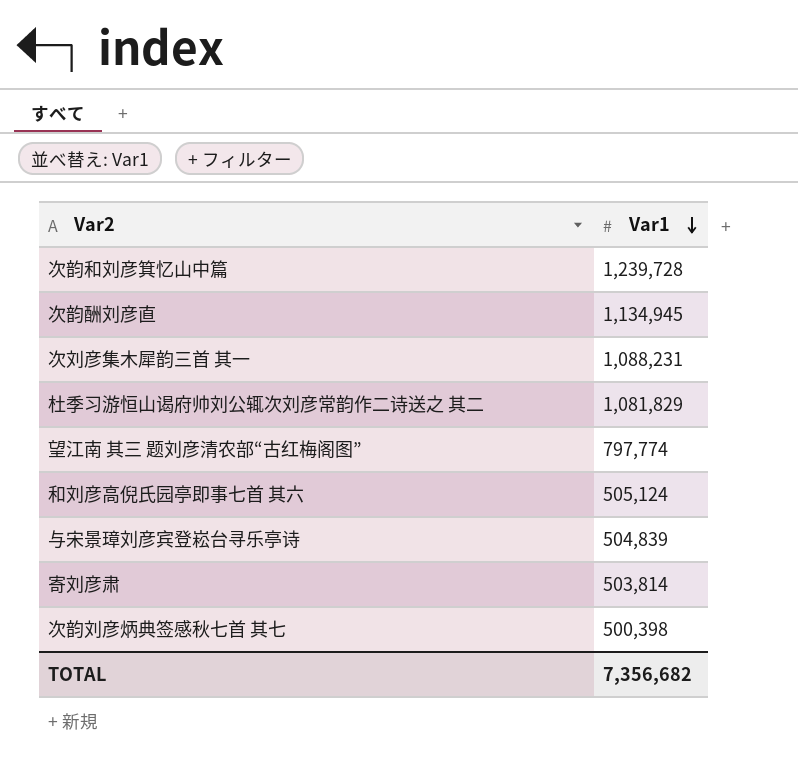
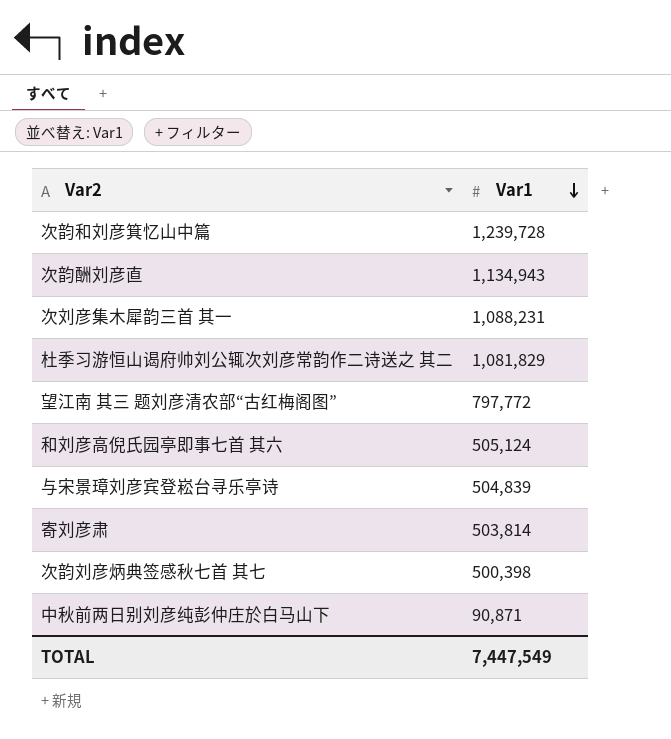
次韵酬刘彦直 | Var1: 1,134,945 -> 1,134,943
望江南 其三 题刘彦清农部“古红梅阁图” | Var1: 797,774 -> 797,772
row 中秋前两日别刘彦纯彭仲庄於白马山下: none -> 90,871
TOTAL | Var1: 7,356,682 -> 7,447,549

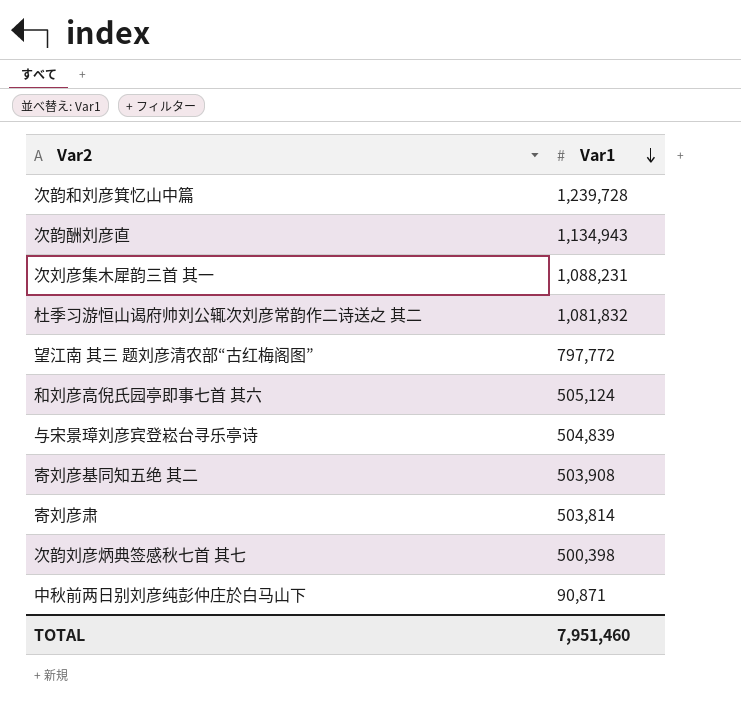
杜季习游恒山谒府帅刘公辄次刘彦常韵作二诗送之 其二 | Var1: 1,081,829 -> 1,081,832
row 寄刘彦基同知五绝 其二: none -> 503,908
TOTAL | Var1: 7,447,549 -> 7,951,460

